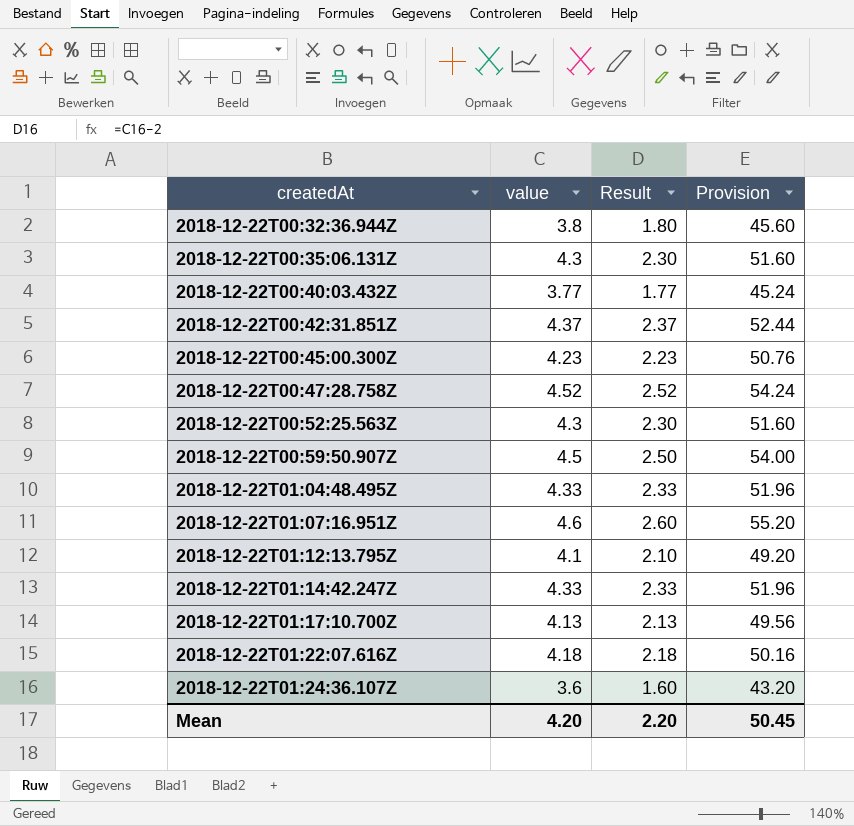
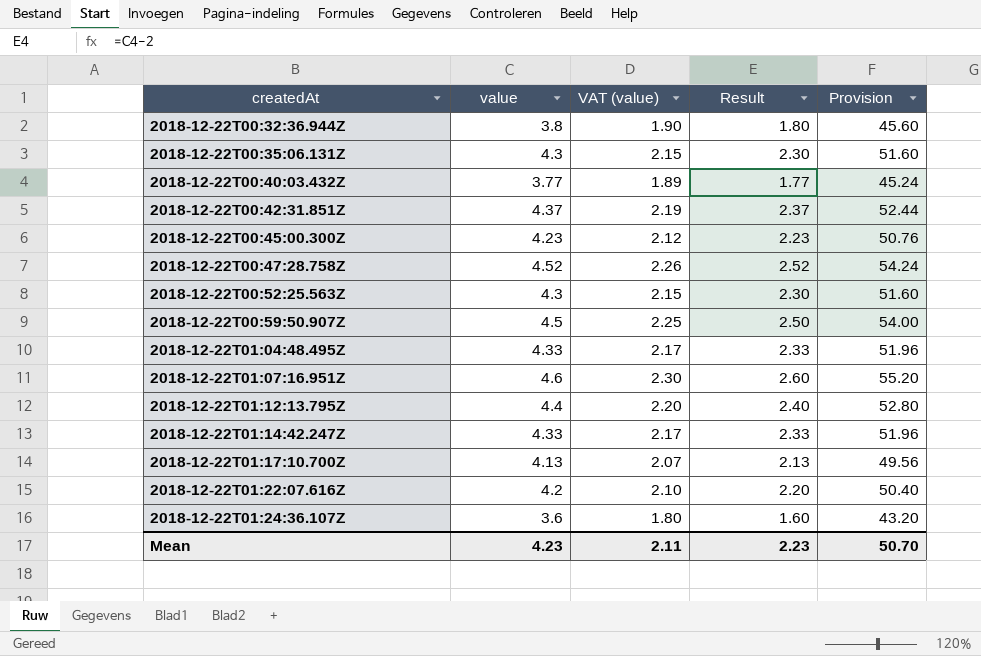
column VAT (value) | formula: none -> [value] * 0.5
2018-12-22T01:12:13.795Z | value: 4.1 -> 4.4
2018-12-22T01:12:13.795Z | Result: 2.10 -> 2.40
2018-12-22T01:12:13.795Z | Provision: 49.20 -> 52.80
2018-12-22T01:22:07.616Z | value: 4.18 -> 4.2
2018-12-22T01:22:07.616Z | Result: 2.18 -> 2.20
2018-12-22T01:22:07.616Z | Provision: 50.16 -> 50.40
Mean | value: 4.20 -> 4.23
Mean | Result: 2.20 -> 2.23
Mean | Provision: 50.45 -> 50.70

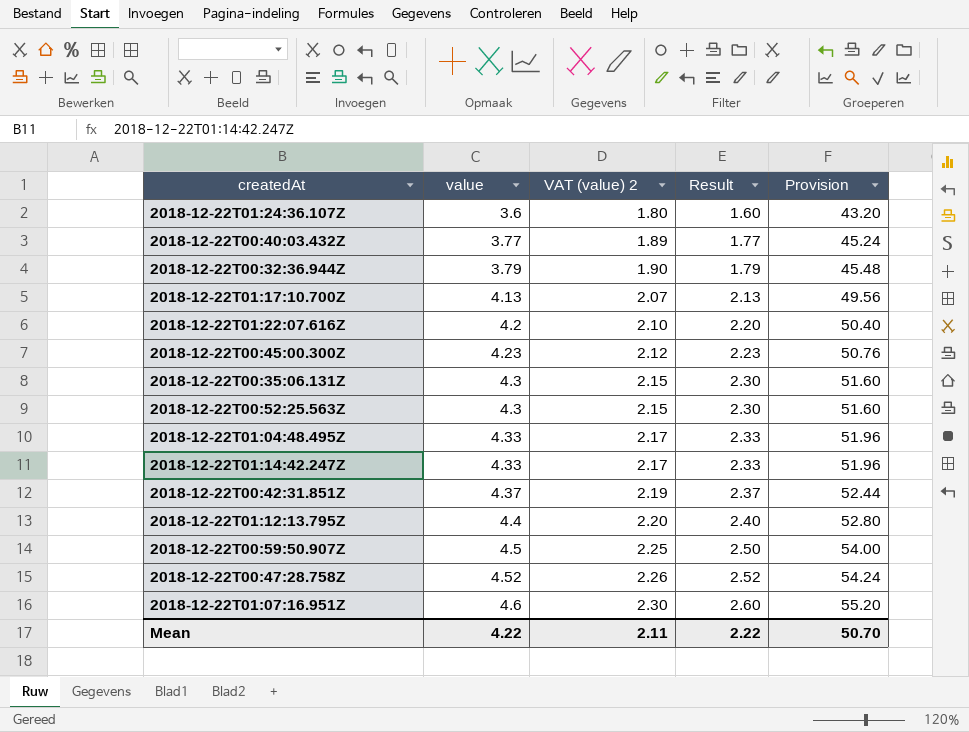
row order: createdAt ascending -> value ascending
column name: VAT (value) -> VAT (value) 2
2018-12-22T00:32:36.944Z | value: 3.8 -> 3.79
2018-12-22T00:32:36.944Z | Result: 1.80 -> 1.79
2018-12-22T00:32:36.944Z | Provision: 45.60 -> 45.48
Mean | value: 4.23 -> 4.22
Mean | Result: 2.23 -> 2.22

